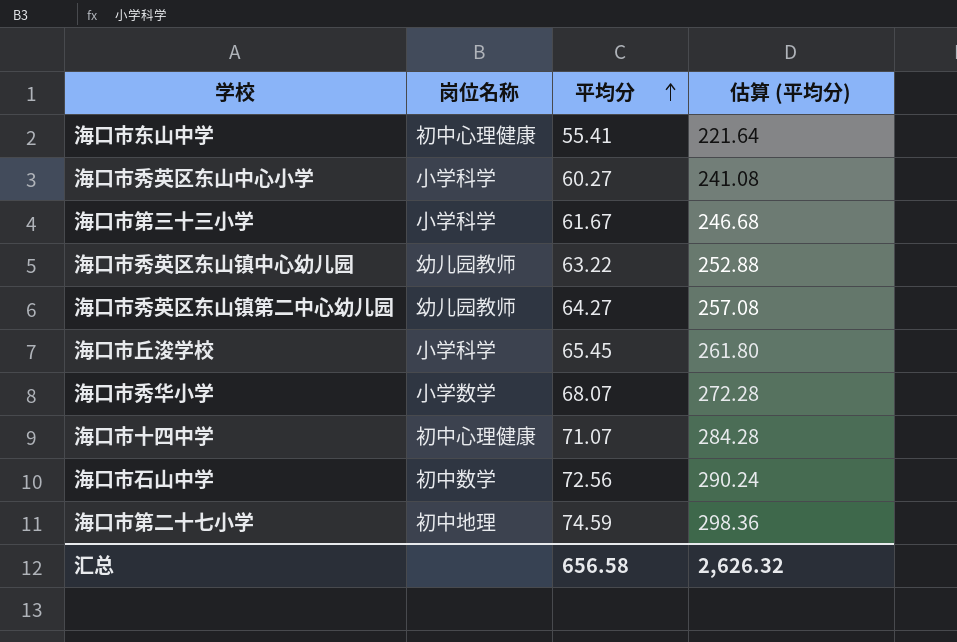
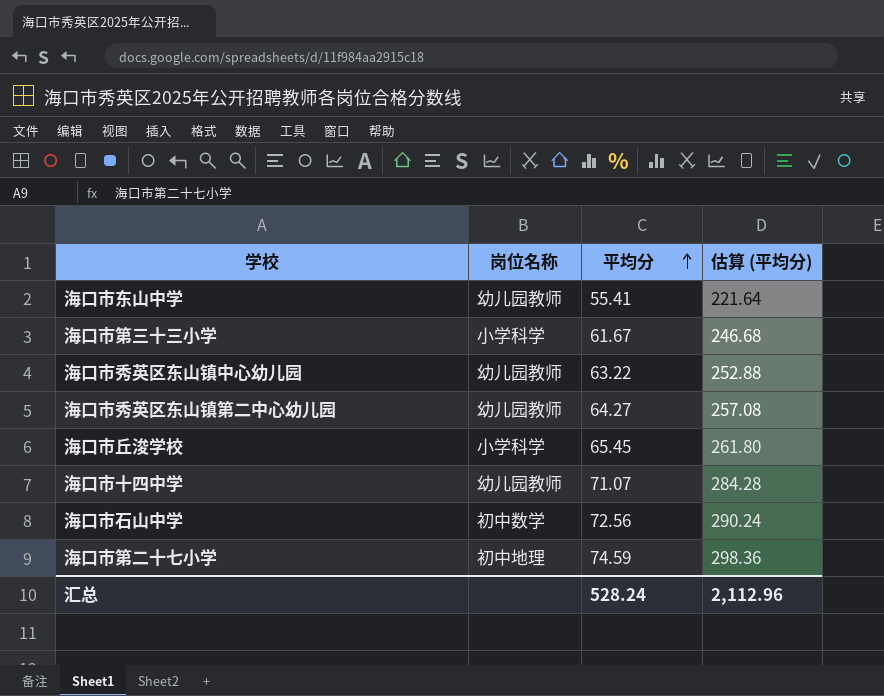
row 海口市秀英区东山中心小学: 小学科学 | 60.27 | 241.08 -> none
row 海口市秀华小学: 小学数学 | 68.07 | 272.28 -> none
海口市东山中学 | 岗位名称: 初中心理健康 -> 幼儿园教师
海口市十四中学 | 岗位名称: 初中心理健康 -> 幼儿园教师
汇总 | 平均分: 656.58 -> 528.24
汇总 | 估算 (平均分): 2,626.32 -> 2,112.96

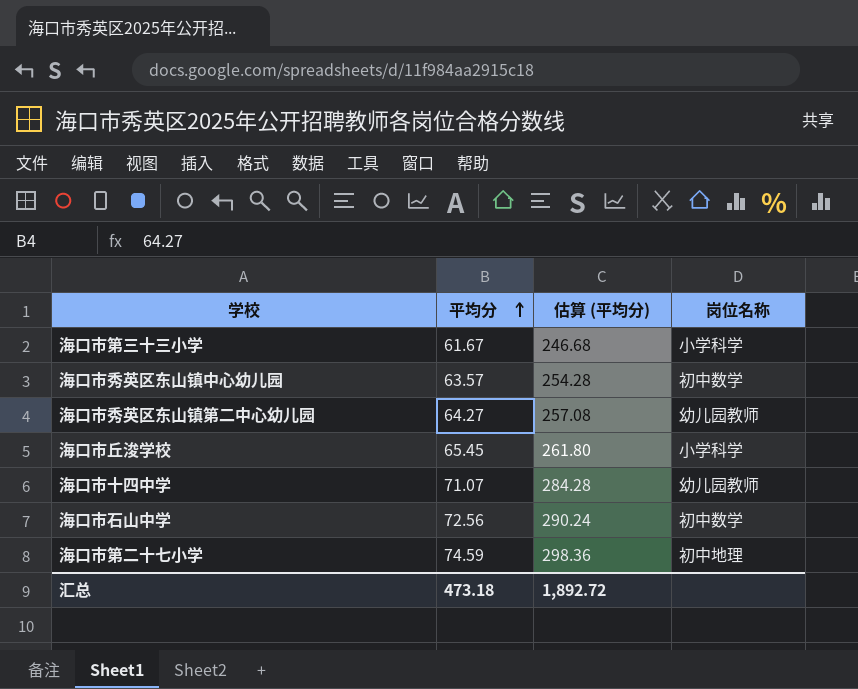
column 岗位名称 | position: 2 -> 4
row 海口市东山中学: 幼儿园教师 | 55.41 | 221.64 -> none
海口市秀英区东山镇中心幼儿园 | 平均分: 63.22 -> 63.57
海口市秀英区东山镇中心幼儿园 | 估算 (平均分): 252.88 -> 254.28
海口市秀英区东山镇中心幼儿园 | 岗位名称: 幼儿园教师 -> 初中数学
汇总 | 平均分: 528.24 -> 473.18
汇总 | 估算 (平均分): 2,112.96 -> 1,892.72

